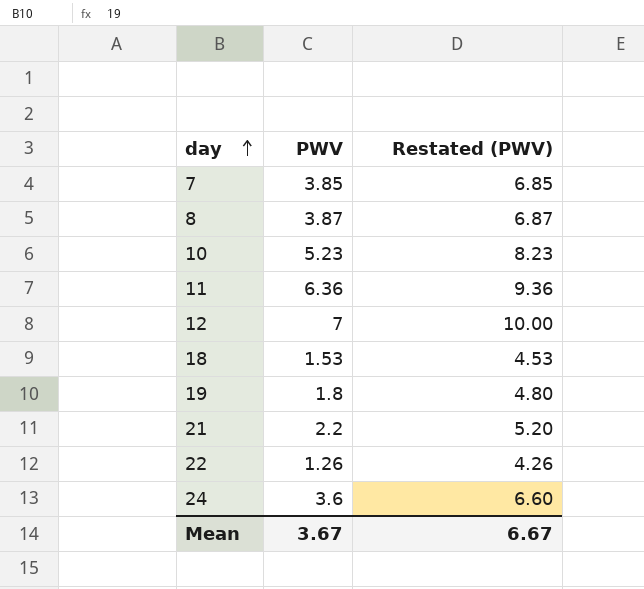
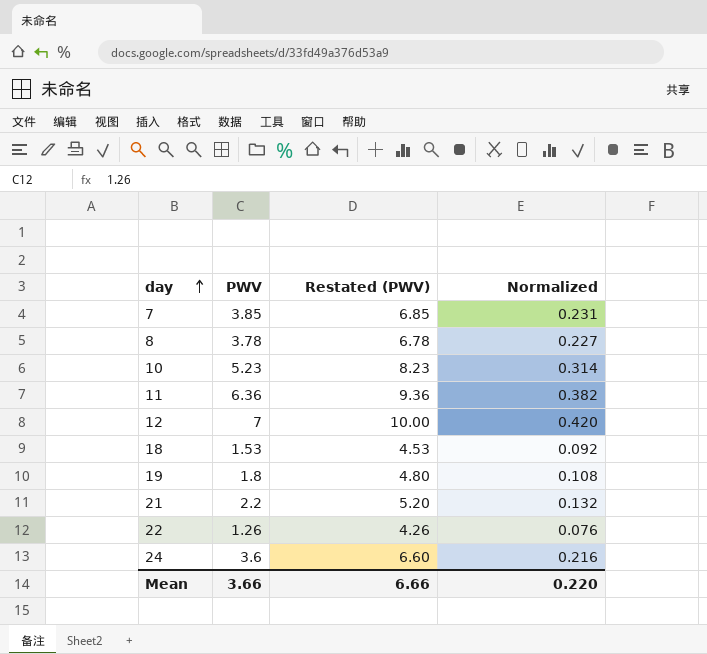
column Normalized | formula: none -> [PWV] * 0.06
8 | PWV: 3.87 -> 3.78
8 | Restated (PWV): 6.87 -> 6.78
Mean | PWV: 3.67 -> 3.66
Mean | Restated (PWV): 6.67 -> 6.66

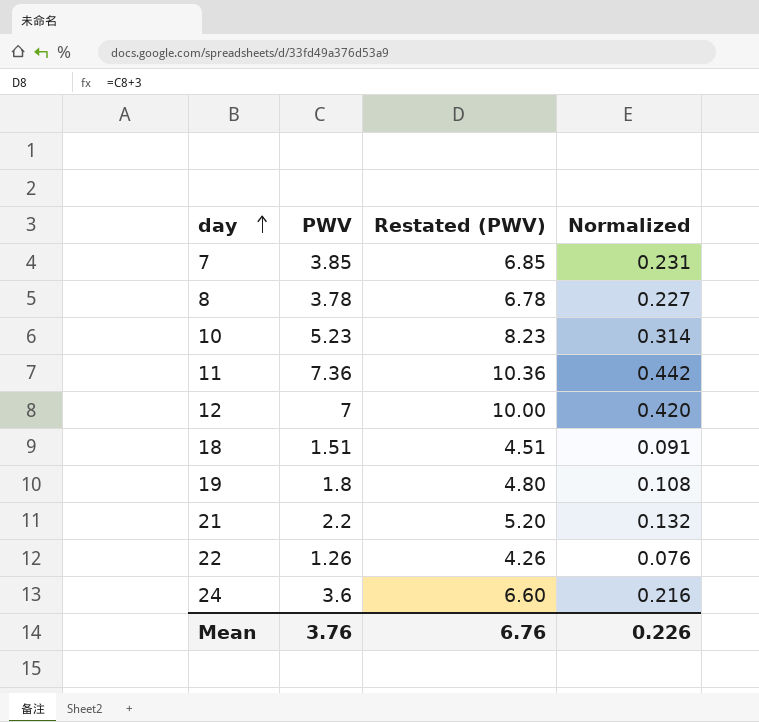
11 | PWV: 6.36 -> 7.36
11 | Restated (PWV): 9.36 -> 10.36
11 | Normalized: 0.382 -> 0.442
18 | PWV: 1.53 -> 1.51
18 | Restated (PWV): 4.53 -> 4.51
18 | Normalized: 0.092 -> 0.091
Mean | PWV: 3.66 -> 3.76
Mean | Restated (PWV): 6.66 -> 6.76
Mean | Normalized: 0.220 -> 0.226

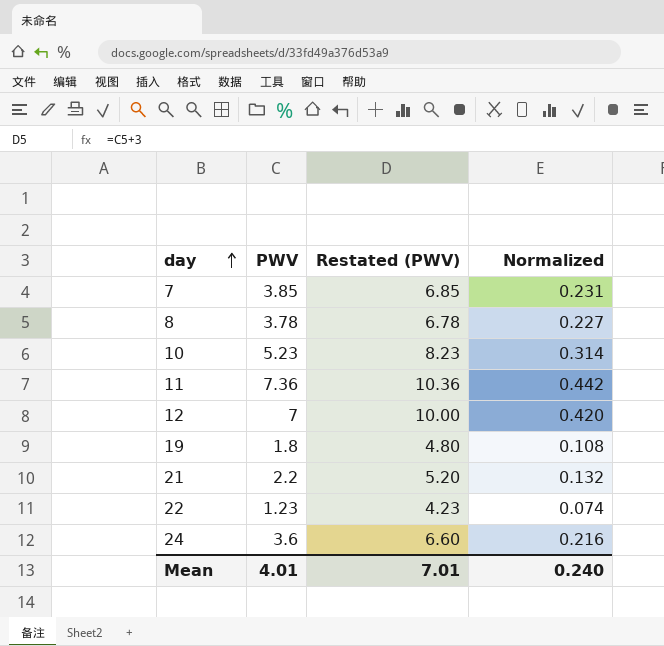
row 18: 1.51 | 4.51 | 0.091 -> none
22 | PWV: 1.26 -> 1.23
22 | Restated (PWV): 4.26 -> 4.23
22 | Normalized: 0.076 -> 0.074
Mean | PWV: 3.76 -> 4.01
Mean | Restated (PWV): 6.76 -> 7.01
Mean | Normalized: 0.226 -> 0.240

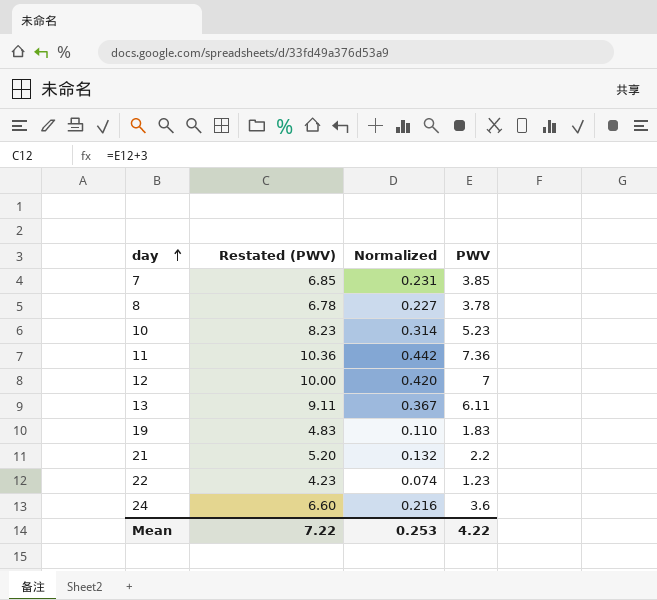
column PWV | position: 2 -> 4
row 13: none -> 9.11 | 0.367 | 6.11
19 | Restated (PWV): 4.80 -> 4.83
19 | Normalized: 0.108 -> 0.110
19 | PWV: 1.8 -> 1.83
Mean | Restated (PWV): 7.01 -> 7.22
Mean | Normalized: 0.240 -> 0.253
Mean | PWV: 4.01 -> 4.22

